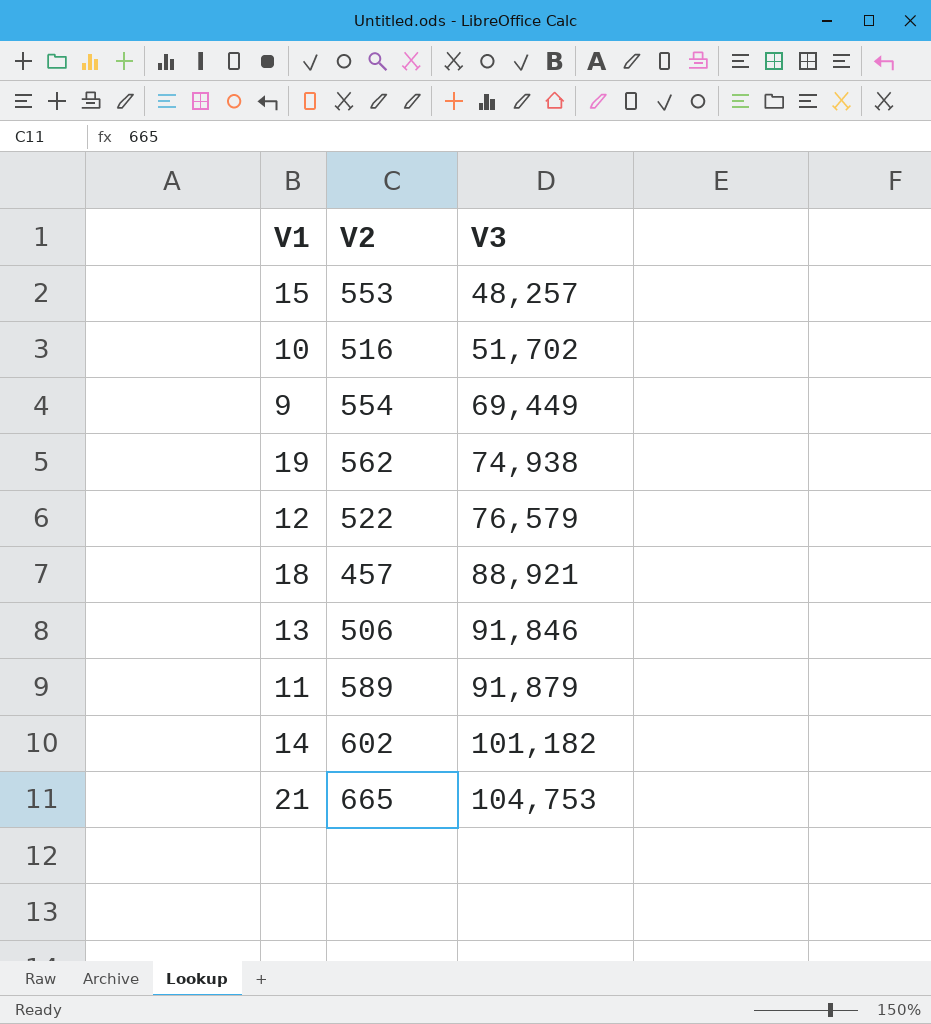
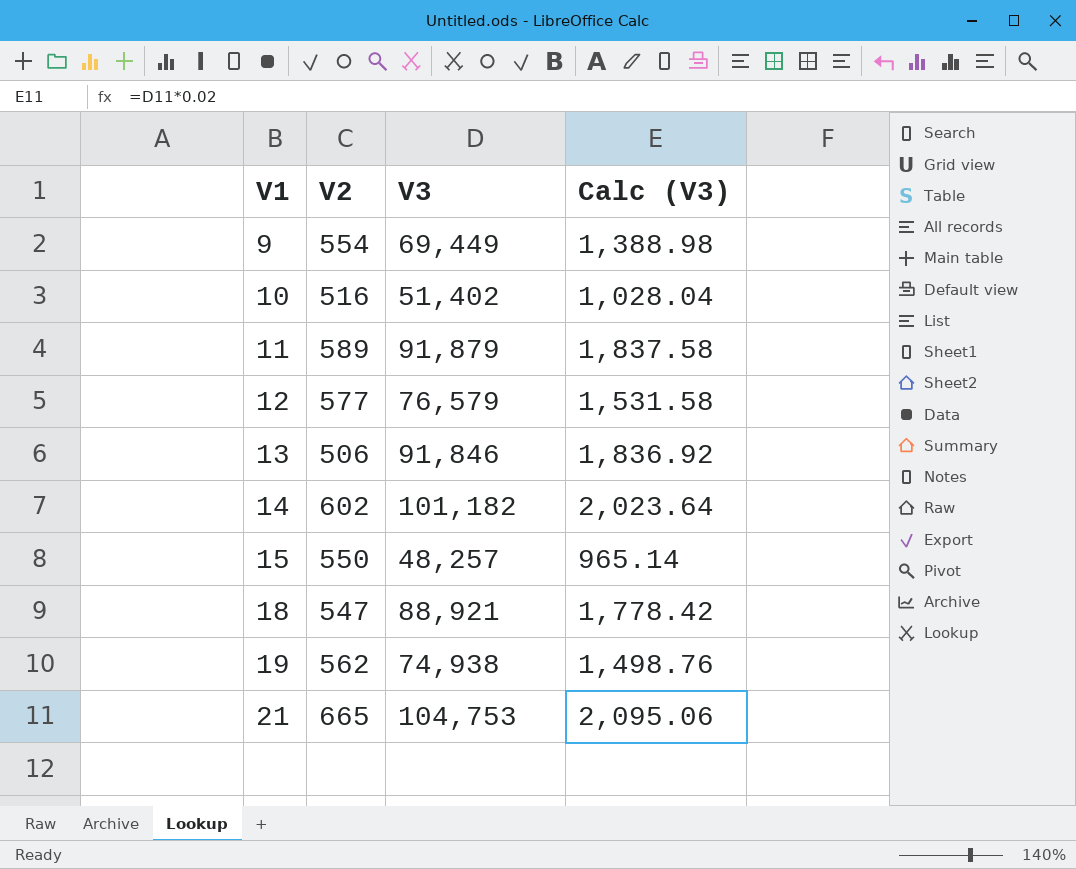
row order: V3 ascending -> V1 ascending
column Calc (V3) | formula: none -> [V3] * 0.02
10 | V3: 51,702 -> 51,402
12 | V2: 522 -> 577
15 | V2: 553 -> 550
18 | V2: 457 -> 547

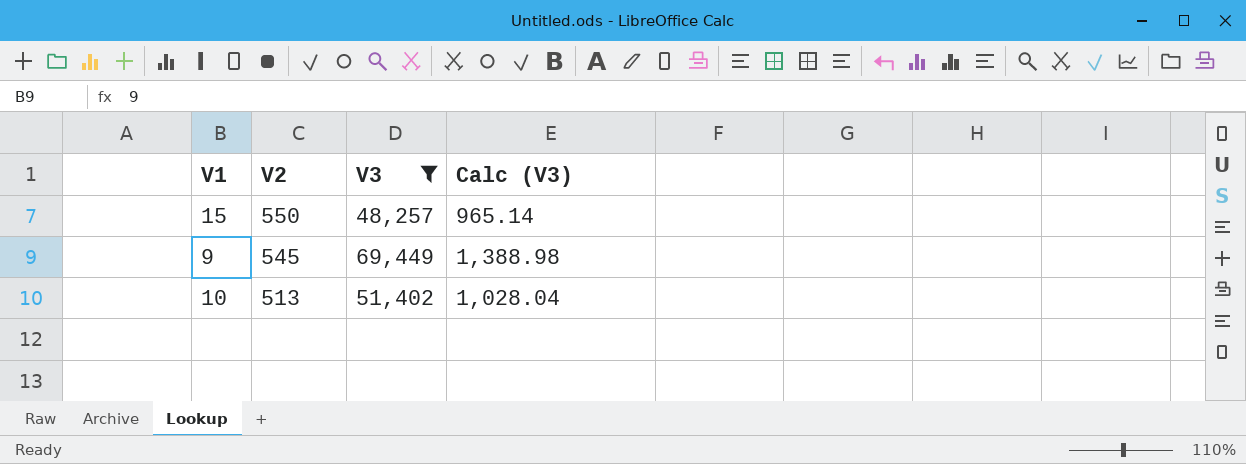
filter: none -> V3 <= 69,449
row order: V1 ascending -> V2 descending
9 | V2: 554 -> 545
10 | V2: 516 -> 513

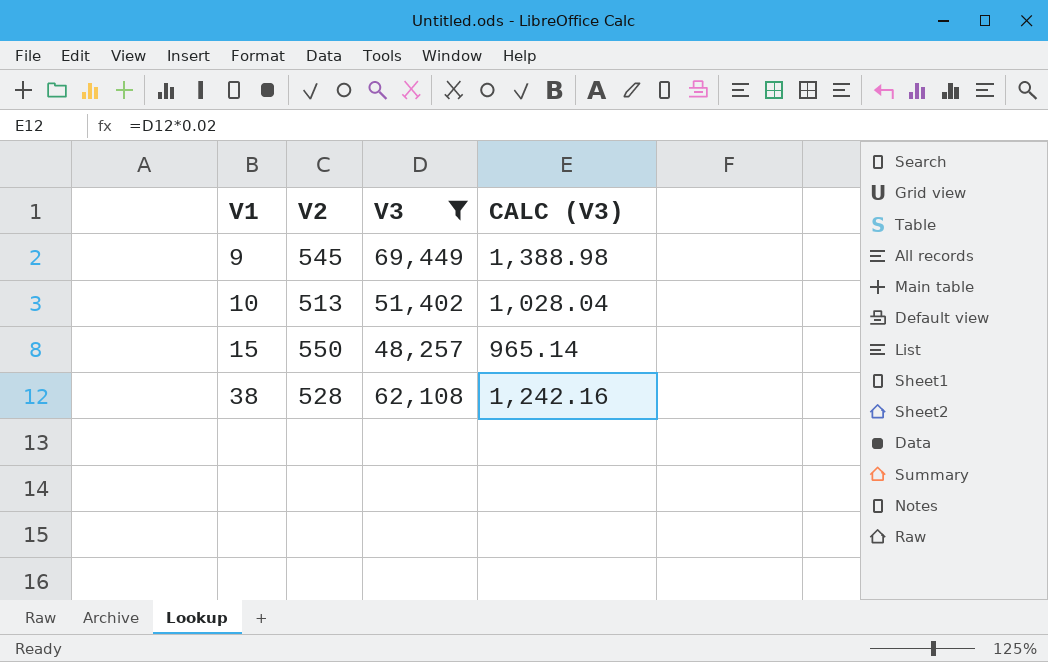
row order: V2 descending -> V1 ascending
column name: Calc (V3) -> CALC (V3)
row 38: none -> 528 | 62,108 | 1,242.16

